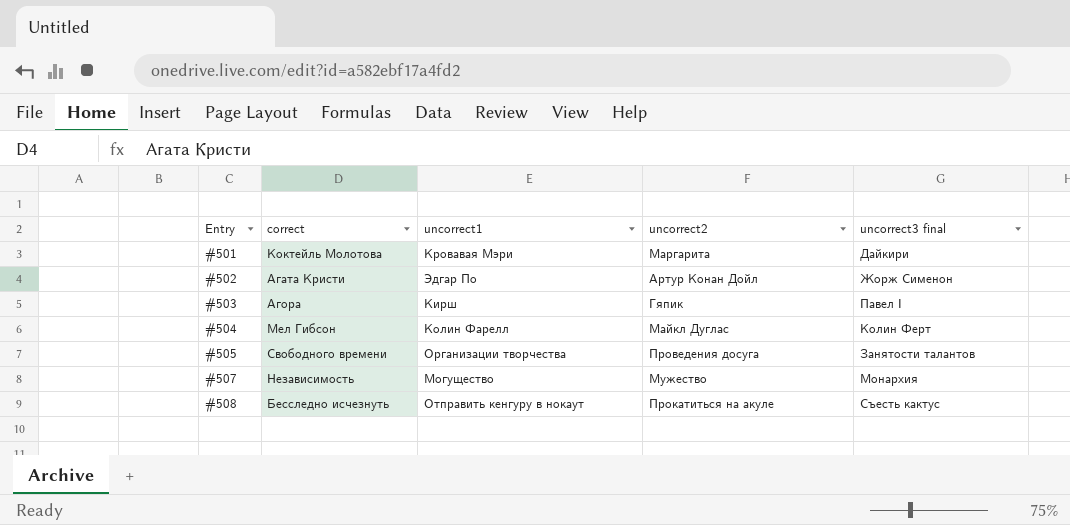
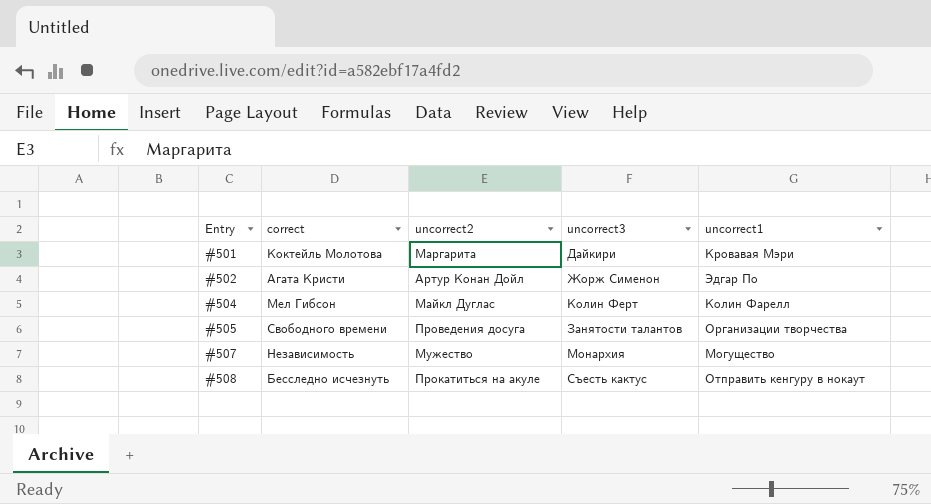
column name: uncorrect3 final -> uncorrect3
column uncorrect1 | position: 3 -> 5
row #503: Агора | Кирш | Гяпик | Павел I -> none

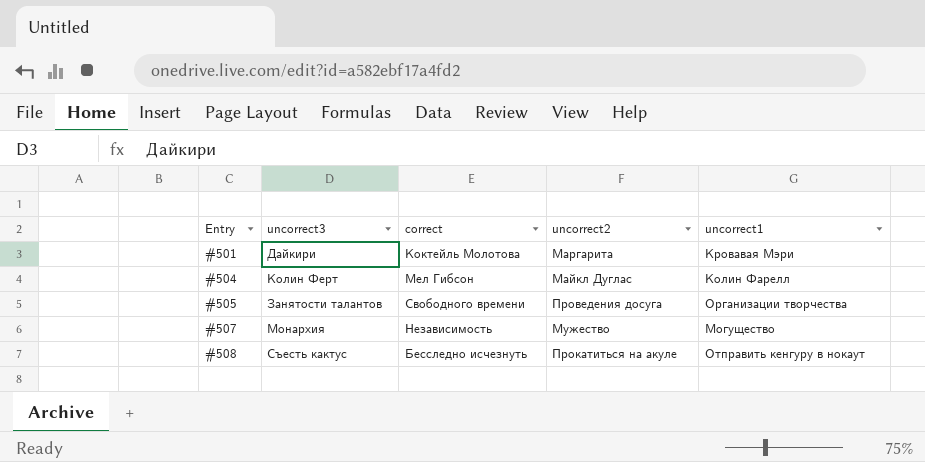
column uncorrect3 | position: 4 -> 2
row #502: Агата Кристи | Артур Конан Дойл | Жорж Сименон | Эдгар По -> none

